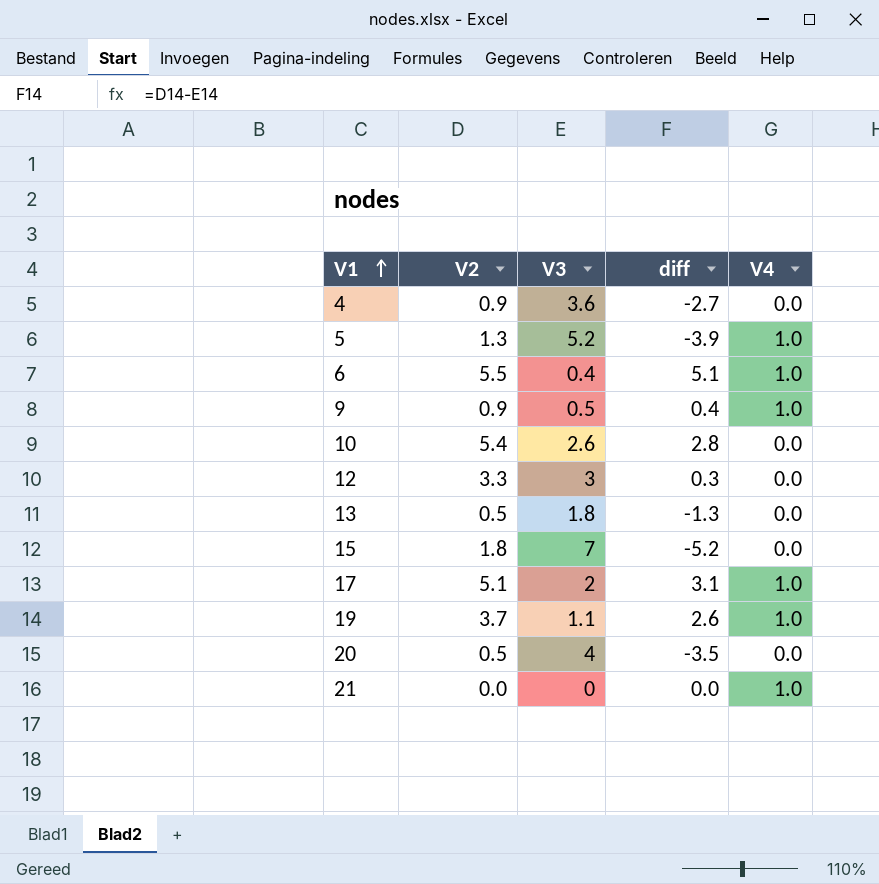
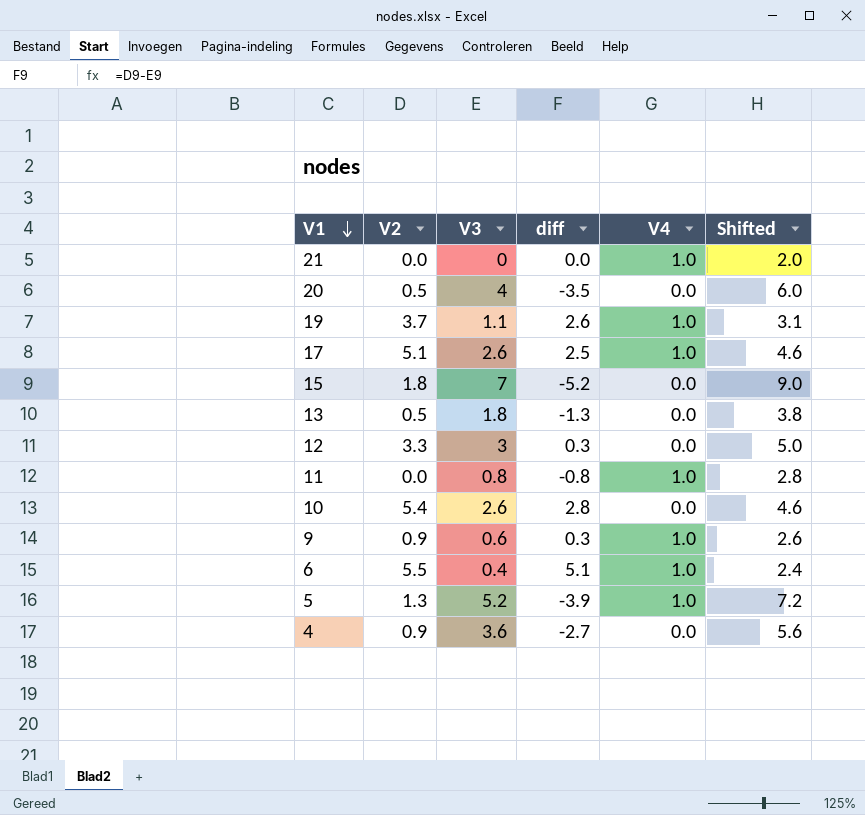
row order: V1 ascending -> V1 descending
column Shifted | formula: none -> [V3] + 2
17 | V3: 2 -> 2.6
17 | diff: 3.1 -> 2.5
row 11: none -> 0.0 | 0.8 | -0.8 | 1.0 | 2.8
9 | V3: 0.5 -> 0.6
9 | diff: 0.4 -> 0.3

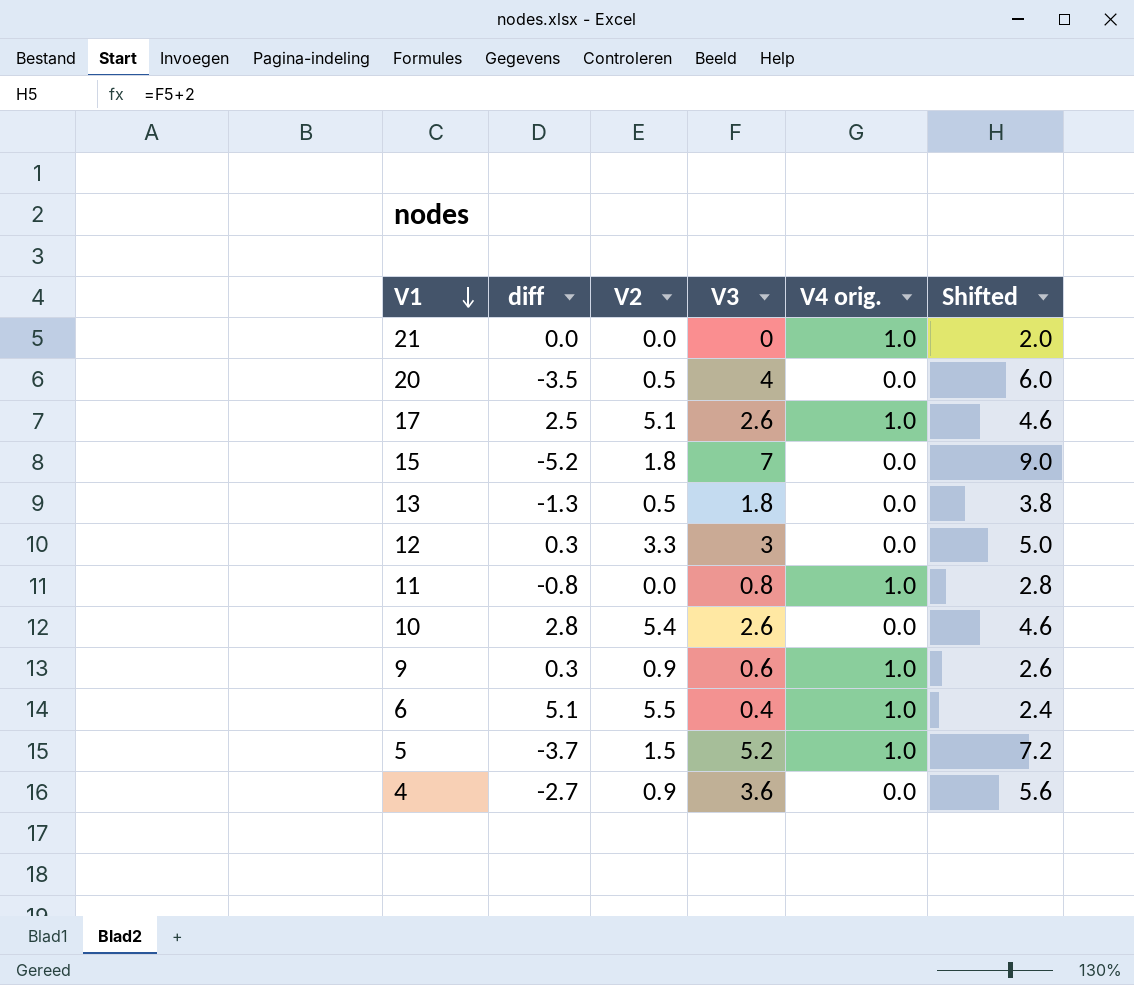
column diff | position: 4 -> 2
column name: V4 -> V4 orig.
row 19: 3.7 | 1.1 | 2.6 | 1.0 | 3.1 -> none
5 | diff: -3.9 -> -3.7
5 | V2: 1.3 -> 1.5

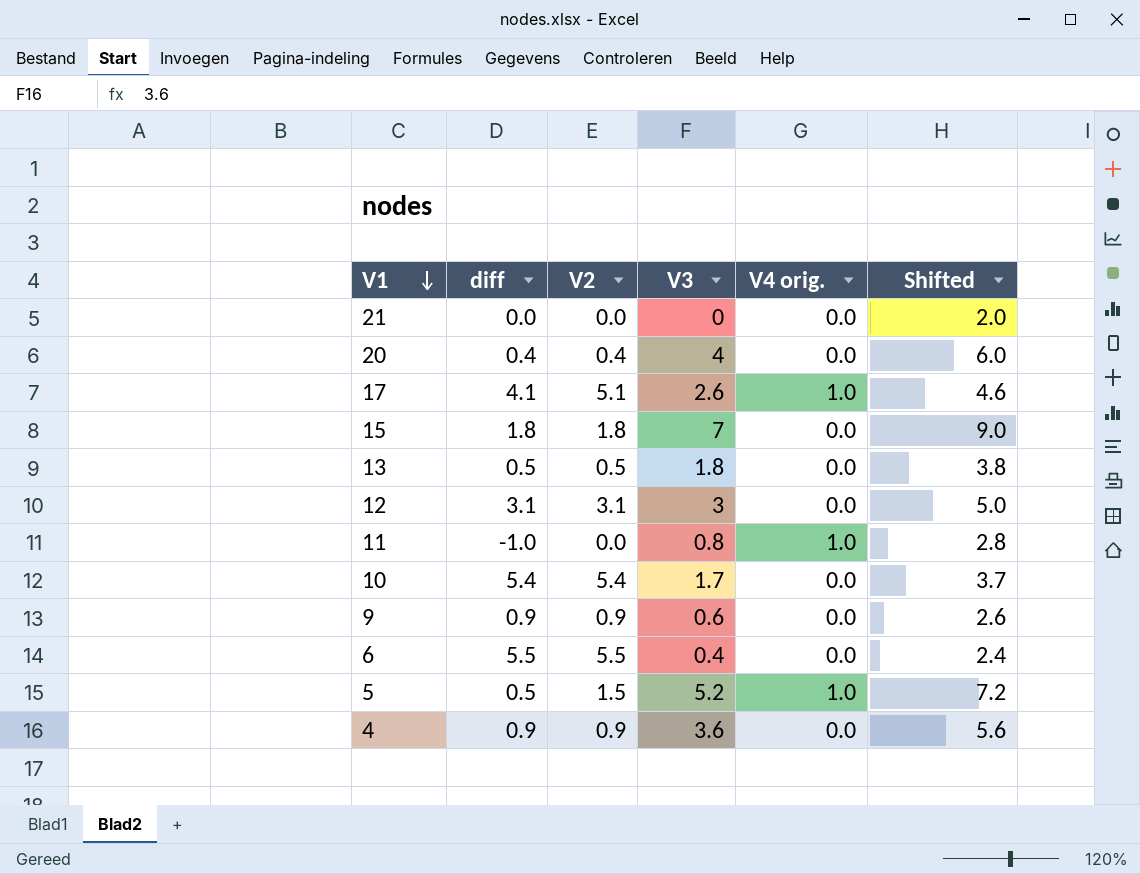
column diff | formula: [V2] - [V3] -> [V2] - [V4 orig.]
21 | V4 orig.: 1.0 -> 0.0
20 | V2: 0.5 -> 0.4
12 | V2: 3.3 -> 3.1
10 | V3: 2.6 -> 1.7
10 | Shifted: 4.6 -> 3.7
9 | V4 orig.: 1.0 -> 0.0
6 | V4 orig.: 1.0 -> 0.0

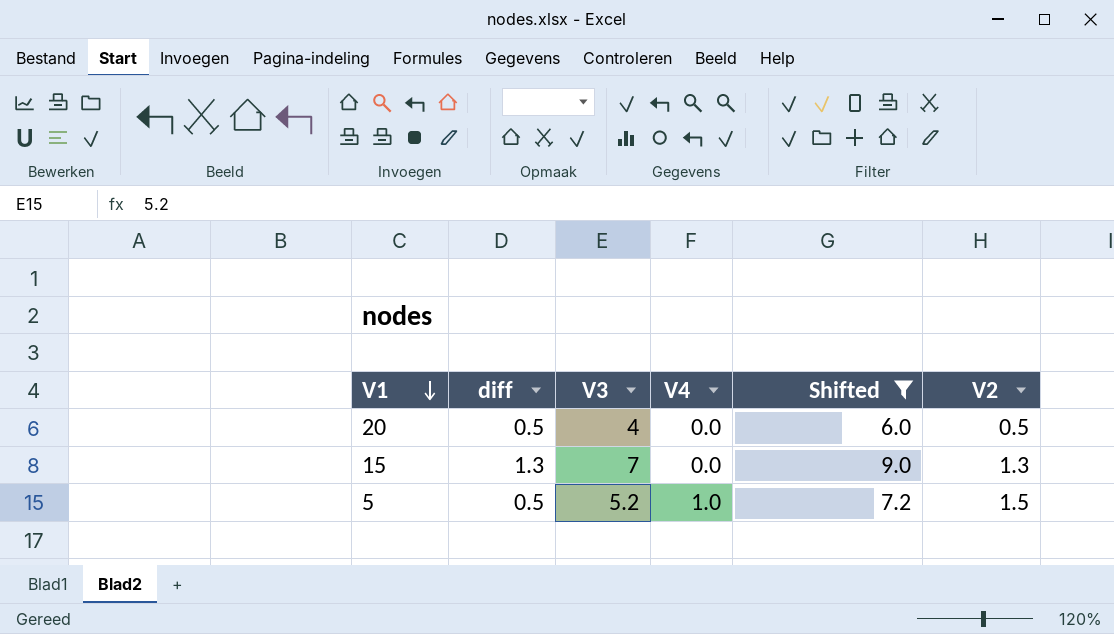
filter: none -> Shifted >= 6.0
column name: V4 orig. -> V4
column V2 | position: 3 -> 6
20 | diff: 0.4 -> 0.5
20 | V2: 0.4 -> 0.5
15 | diff: 1.8 -> 1.3
15 | V2: 1.8 -> 1.3

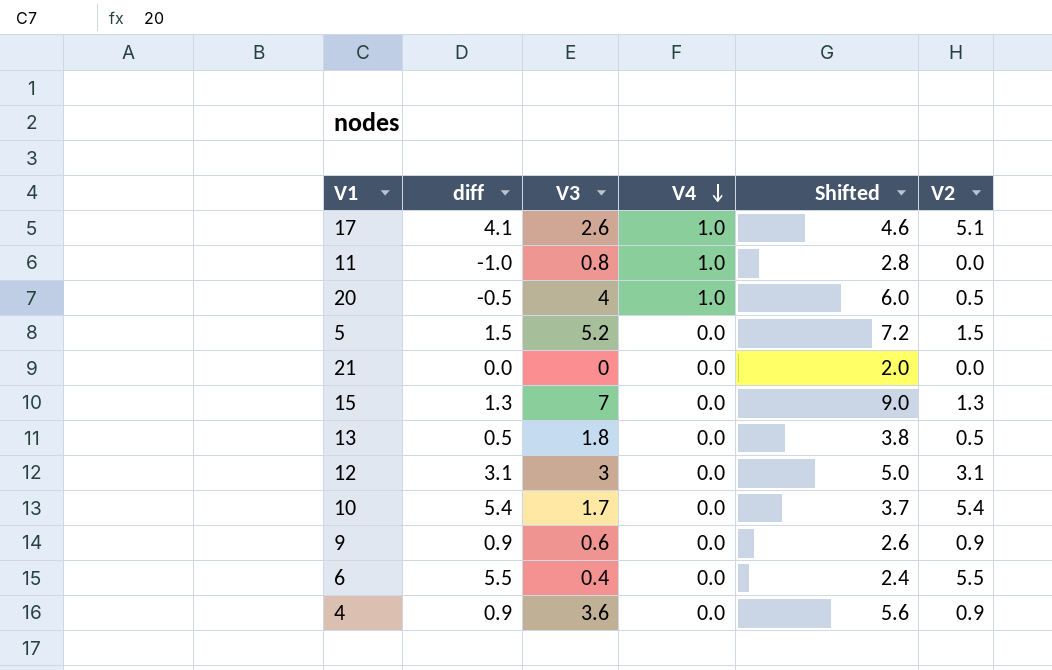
filter: Shifted >= 6.0 -> none
row order: V1 descending -> V4 descending
20 | diff: 0.5 -> -0.5
20 | V4: 0.0 -> 1.0
5 | diff: 0.5 -> 1.5
5 | V4: 1.0 -> 0.0

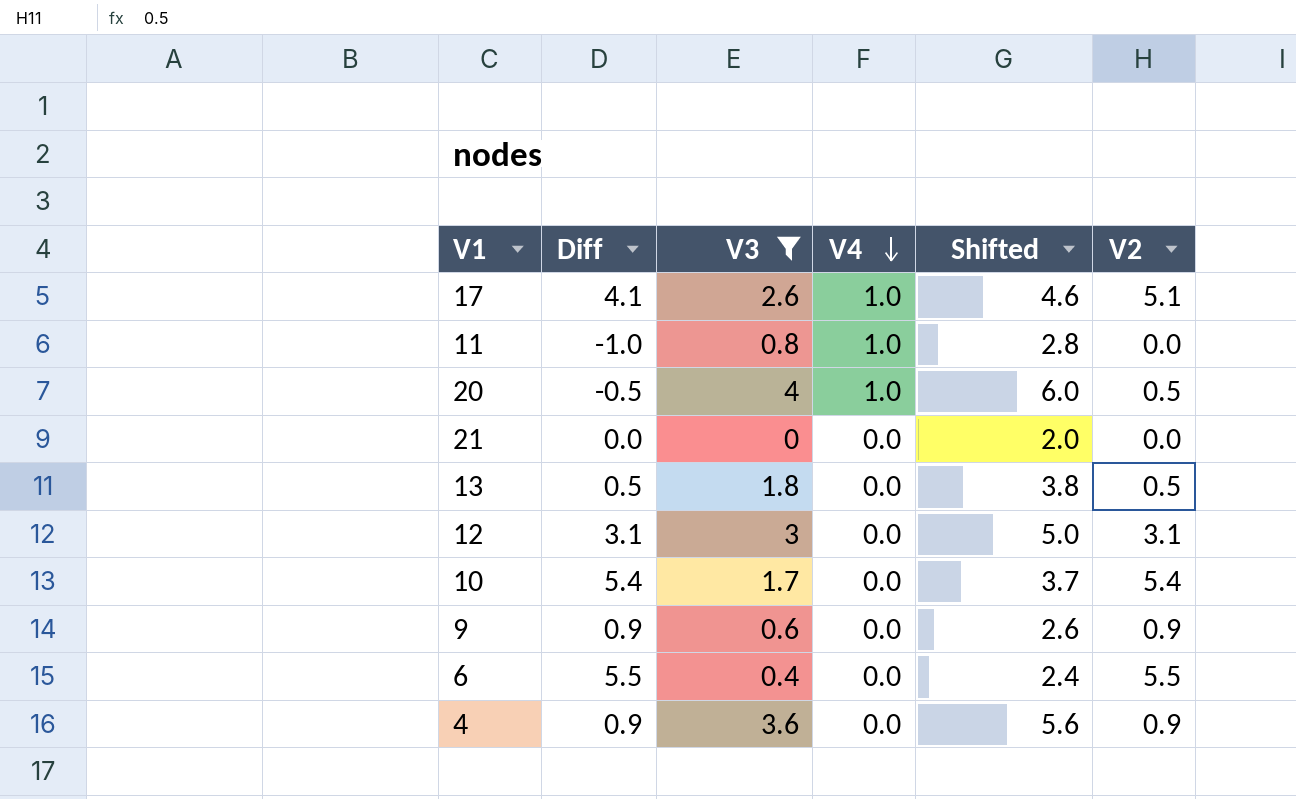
filter: none -> V3 <= 4
column name: diff -> Diff

